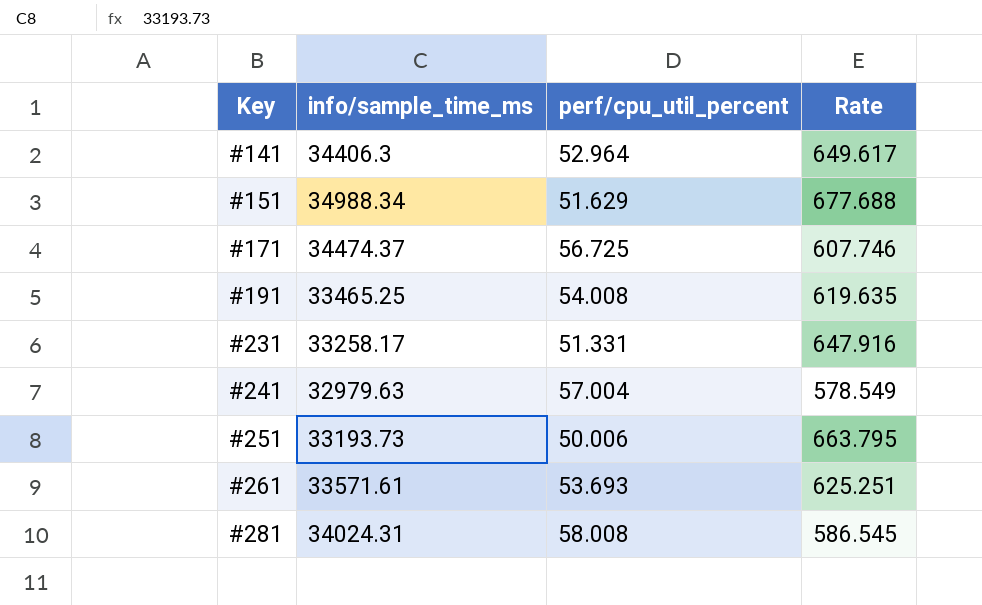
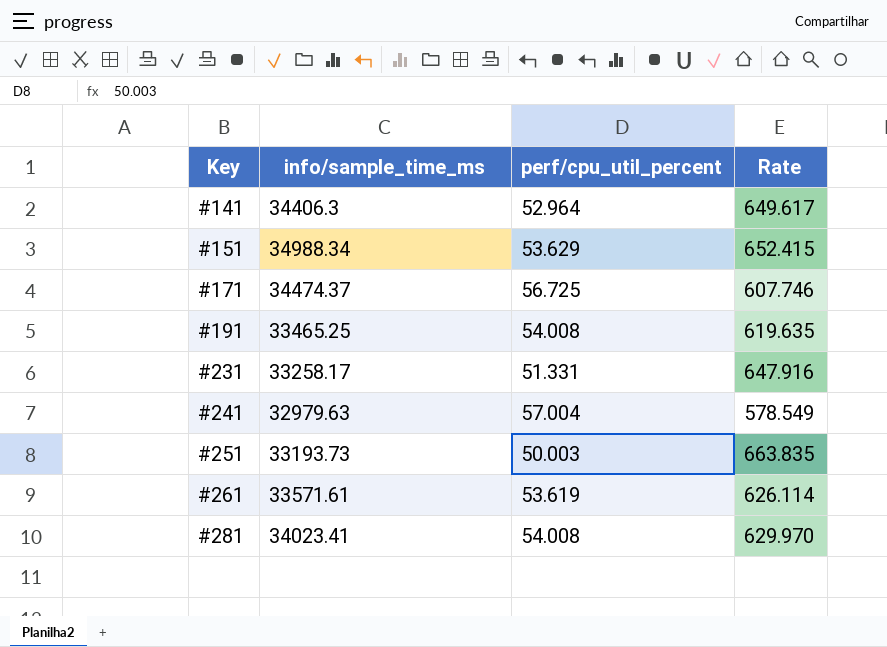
#151 | perf/cpu_util_percent: 51.629 -> 53.629
#151 | Rate: 677.688 -> 652.415
#251 | perf/cpu_util_percent: 50.006 -> 50.003
#251 | Rate: 663.795 -> 663.835
#261 | perf/cpu_util_percent: 53.693 -> 53.619
#261 | Rate: 625.251 -> 626.114
#281 | info/sample_time_ms: 34024.31 -> 34023.41
#281 | perf/cpu_util_percent: 58.008 -> 54.008
#281 | Rate: 586.545 -> 629.970

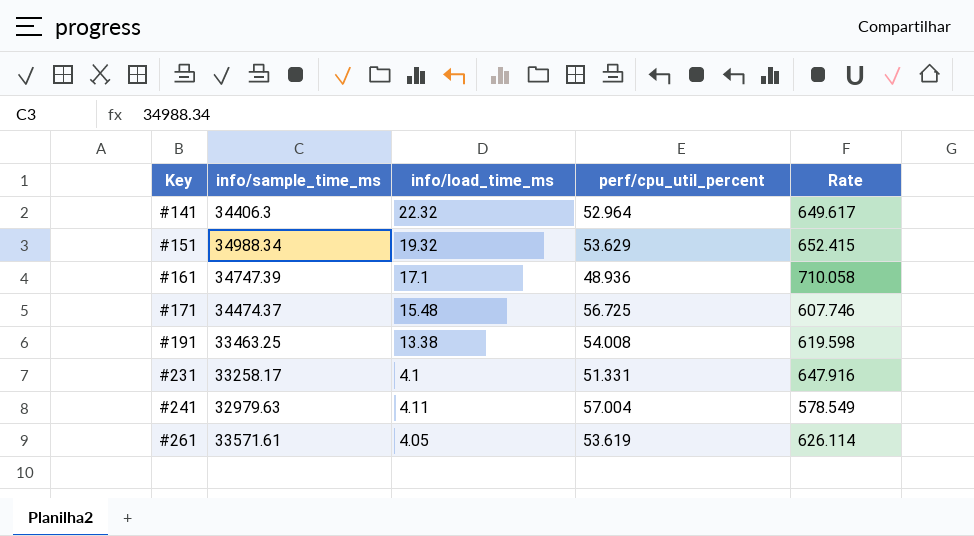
column info/load_time_ms | position: none -> 3
row #251: 33193.73 | 50.003 | 663.835 -> none
row #281: 34023.41 | 54.008 | 629.970 -> none
row #161: none -> 34747.39 | 17.1 | 48.936 | 710.058
#191 | info/sample_time_ms: 33465.25 -> 33463.25
#191 | Rate: 619.635 -> 619.598

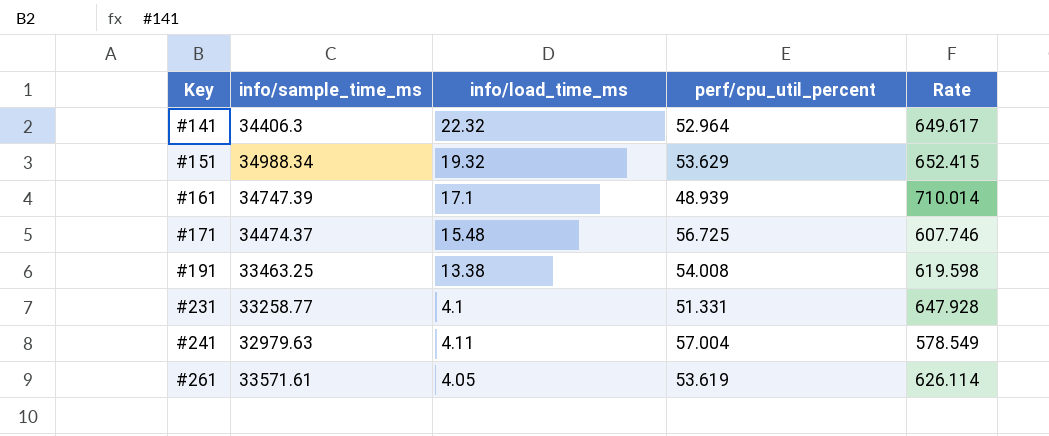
#161 | perf/cpu_util_percent: 48.936 -> 48.939
#161 | Rate: 710.058 -> 710.014
#231 | info/sample_time_ms: 33258.17 -> 33258.77
#231 | Rate: 647.916 -> 647.928

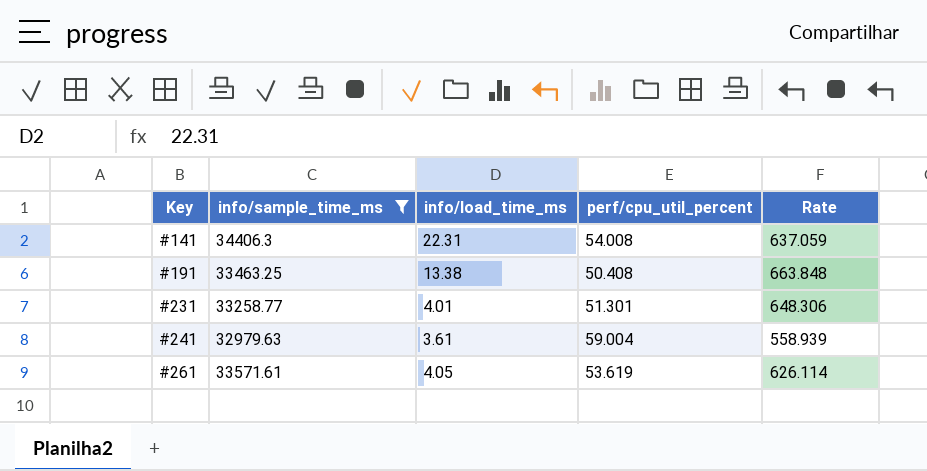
filter: none -> info/sample_time_ms <= 34406.3
#141 | info/load_time_ms: 22.32 -> 22.31
#141 | perf/cpu_util_percent: 52.964 -> 54.008
#141 | Rate: 649.617 -> 637.059
#191 | perf/cpu_util_percent: 54.008 -> 50.408
#191 | Rate: 619.598 -> 663.848
#231 | info/load_time_ms: 4.1 -> 4.01
#231 | perf/cpu_util_percent: 51.331 -> 51.301
#231 | Rate: 647.928 -> 648.306
#241 | info/load_time_ms: 4.11 -> 3.61
#241 | perf/cpu_util_percent: 57.004 -> 59.004
#241 | Rate: 578.549 -> 558.939

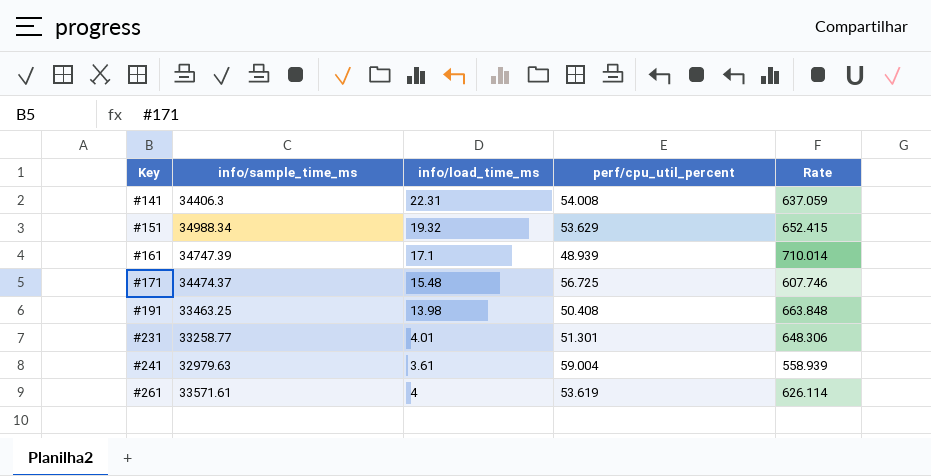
filter: info/sample_time_ms <= 34406.3 -> none
#191 | info/load_time_ms: 13.38 -> 13.98
#261 | info/load_time_ms: 4.05 -> 4

